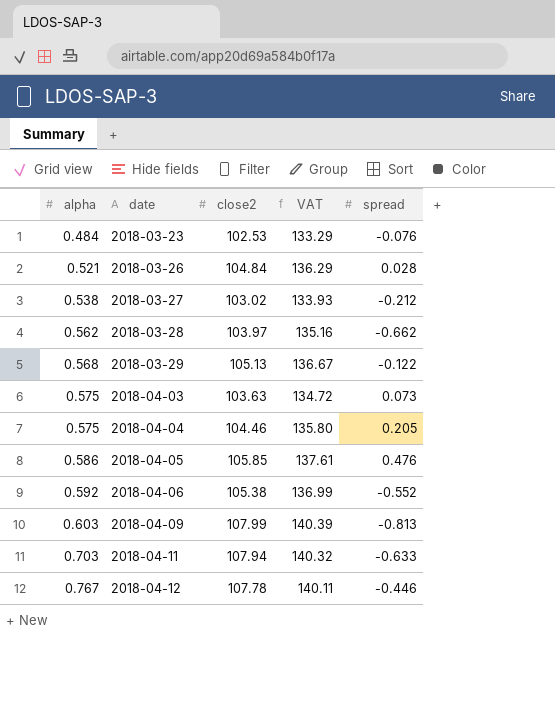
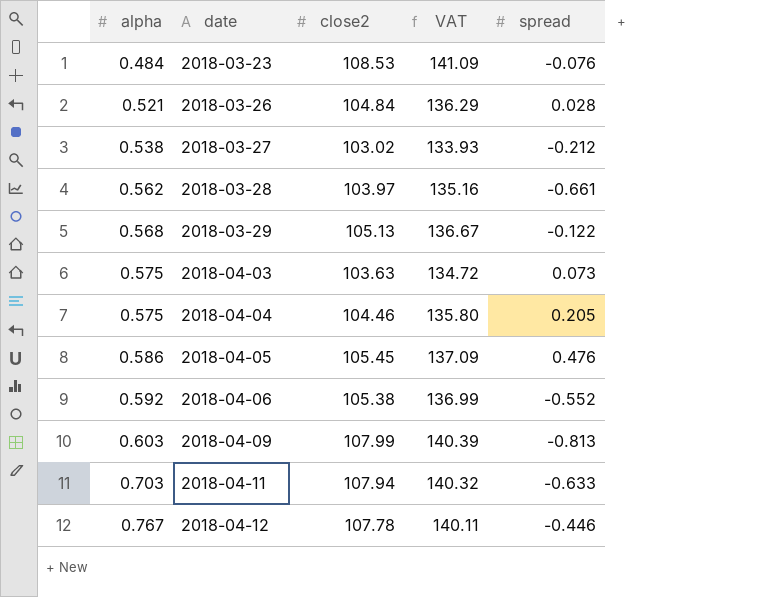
2018-03-23 | close2: 102.53 -> 108.53
2018-03-23 | VAT: 133.29 -> 141.09
2018-03-28 | spread: -0.662 -> -0.661
2018-04-05 | close2: 105.85 -> 105.45
2018-04-05 | VAT: 137.61 -> 137.09

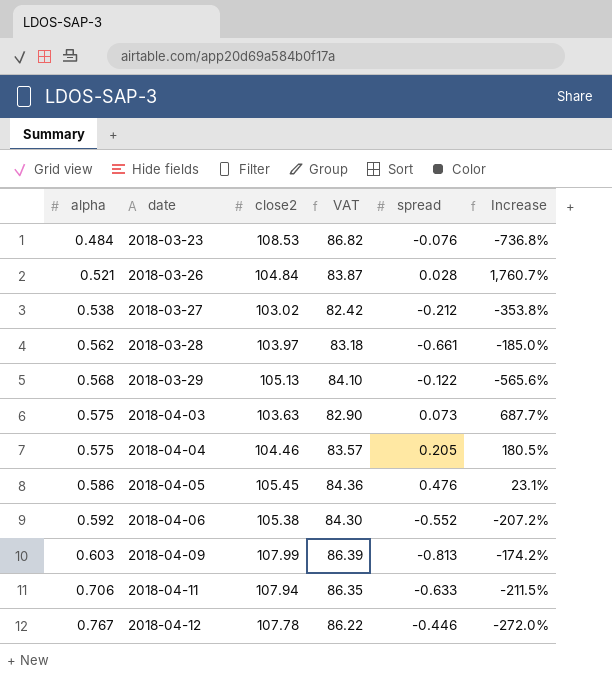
column VAT | formula: [close2] * 1.3 -> [close2] * 0.8
column Increase | formula: none -> ([alpha] - [spread]) / [spread]
2018-04-11 | alpha: 0.703 -> 0.706

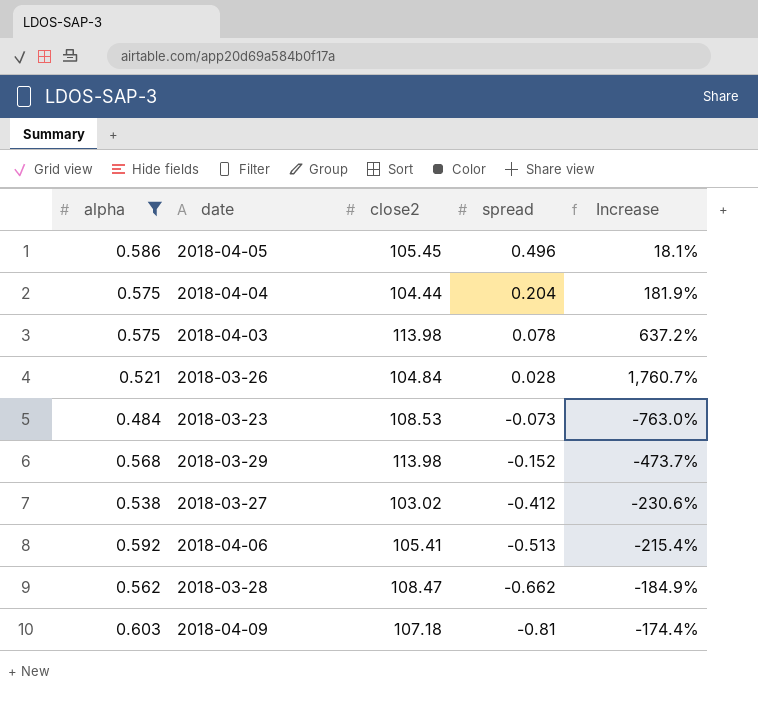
filter: none -> alpha <= 0.603
row order: alpha ascending -> spread descending
column VAT | formula: [close2] * 0.8 -> none
2018-04-05 | spread: 0.476 -> 0.496
2018-04-05 | Increase: 23.1% -> 18.1%
2018-04-04 | close2: 104.46 -> 104.44
2018-04-04 | spread: 0.205 -> 0.204
2018-04-04 | Increase: 180.5% -> 181.9%
2018-04-03 | close2: 103.63 -> 113.98
2018-04-03 | spread: 0.073 -> 0.078
2018-04-03 | Increase: 687.7% -> 637.2%
2018-03-23 | spread: -0.076 -> -0.073
2018-03-23 | Increase: -736.8% -> -763.0%
2018-03-29 | close2: 105.13 -> 113.98
2018-03-29 | spread: -0.122 -> -0.152
2018-03-29 | Increase: -565.6% -> -473.7%
2018-03-27 | spread: -0.212 -> -0.412
2018-03-27 | Increase: -353.8% -> -230.6%
2018-04-06 | close2: 105.38 -> 105.41
2018-04-06 | spread: -0.552 -> -0.513
2018-04-06 | Increase: -207.2% -> -215.4%
2018-03-28 | close2: 103.97 -> 108.47
2018-03-28 | spread: -0.661 -> -0.662
2018-03-28 | Increase: -185.0% -> -184.9%
2018-04-09 | close2: 107.99 -> 107.18
2018-04-09 | spread: -0.813 -> -0.81
2018-04-09 | Increase: -174.2% -> -174.4%

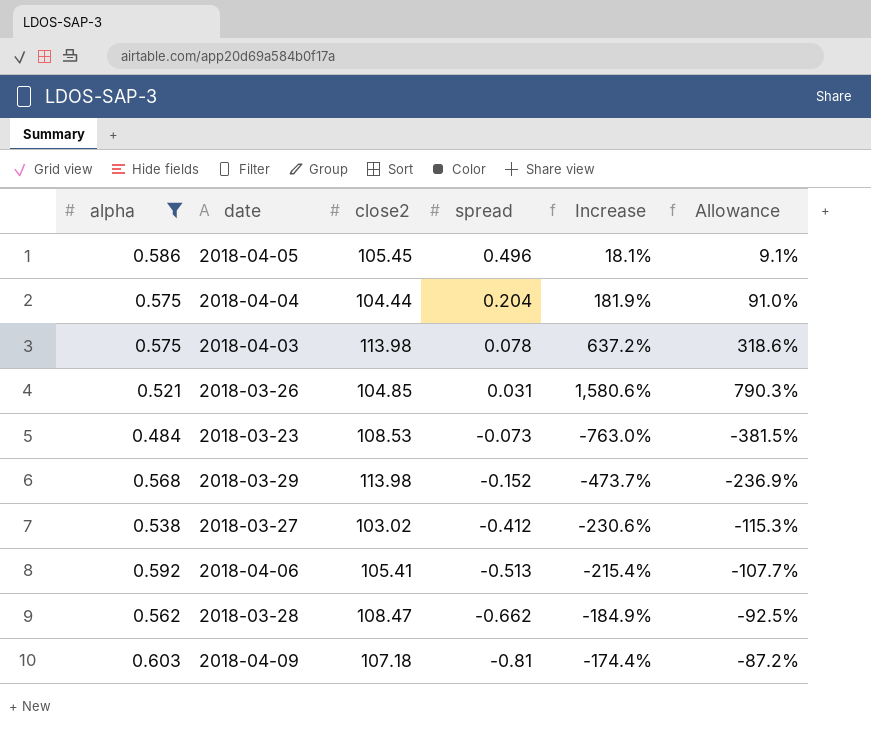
column Allowance | formula: none -> [Increase] * 0.5
2018-03-26 | close2: 104.84 -> 104.85
2018-03-26 | spread: 0.028 -> 0.031
2018-03-26 | Increase: 1,760.7% -> 1,580.6%

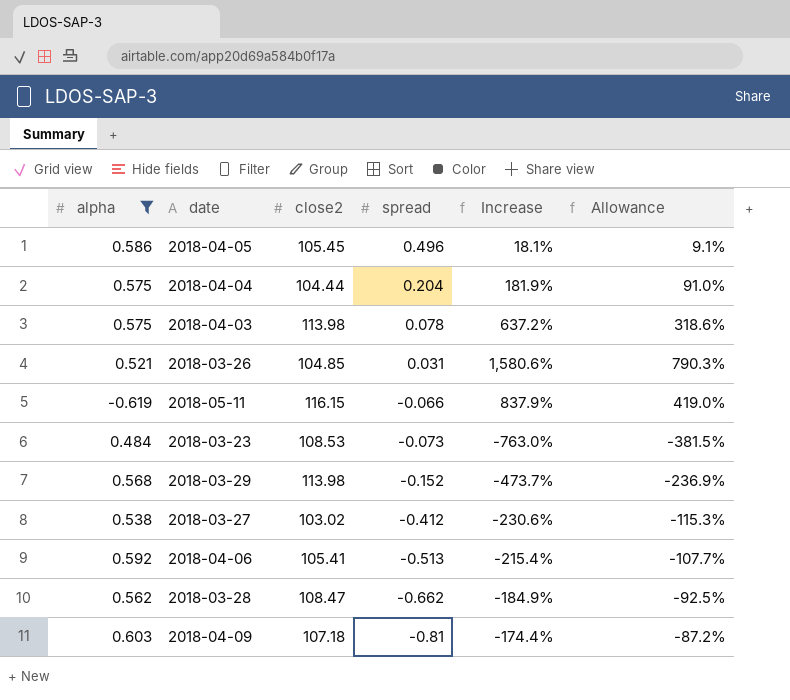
row 2018-05-11: none -> -0.619 | 116.15 | -0.066 | 837.9% | 419.0%

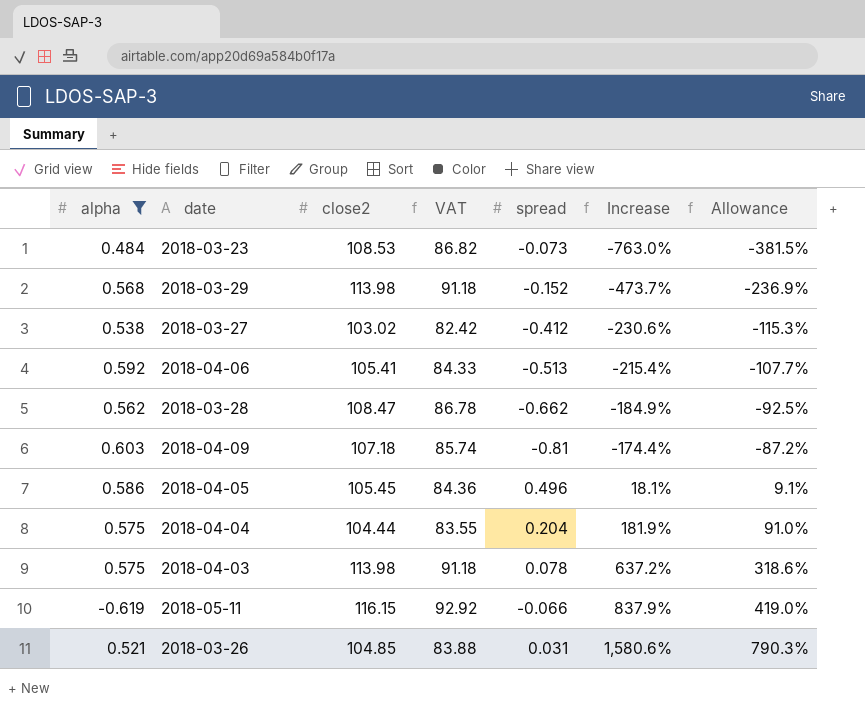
row order: spread descending -> Increase ascending
column VAT | formula: none -> [close2] * 0.8

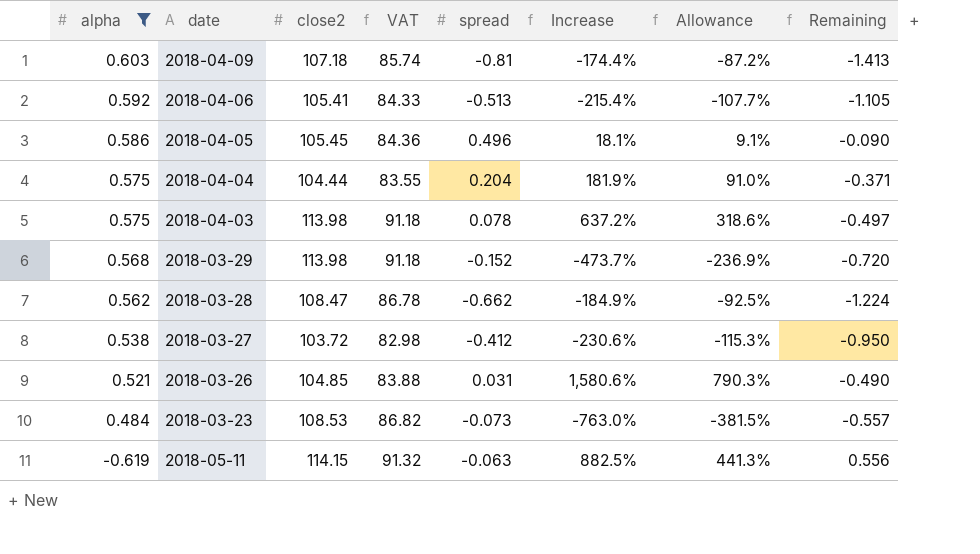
row order: Increase ascending -> alpha descending
column Remaining | formula: none -> [spread] - [alpha]
2018-03-27 | close2: 103.02 -> 103.72
2018-03-27 | VAT: 82.42 -> 82.98
2018-05-11 | close2: 116.15 -> 114.15
2018-05-11 | VAT: 92.92 -> 91.32
2018-05-11 | spread: -0.066 -> -0.063
2018-05-11 | Increase: 837.9% -> 882.5%
2018-05-11 | Allowance: 419.0% -> 441.3%

